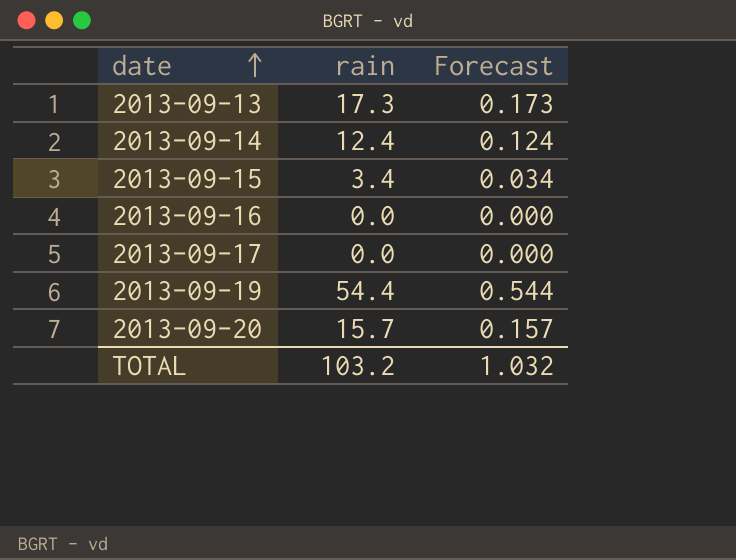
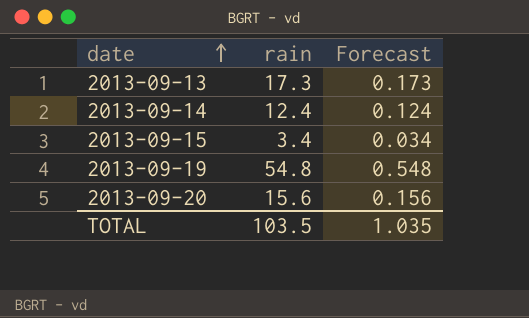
row 2013-09-16: 0.0 | 0.000 -> none
row 2013-09-17: 0.0 | 0.000 -> none
2013-09-19 | rain: 54.4 -> 54.8
2013-09-19 | Forecast: 0.544 -> 0.548
2013-09-20 | rain: 15.7 -> 15.6
2013-09-20 | Forecast: 0.157 -> 0.156
TOTAL | rain: 103.2 -> 103.5
TOTAL | Forecast: 1.032 -> 1.035

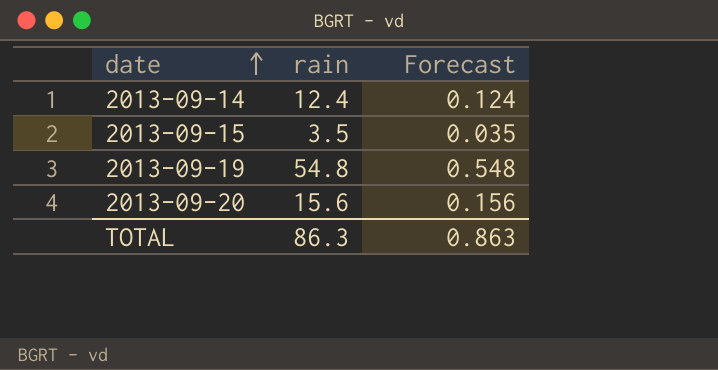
row 2013-09-13: 17.3 | 0.173 -> none
2013-09-15 | rain: 3.4 -> 3.5
2013-09-15 | Forecast: 0.034 -> 0.035
TOTAL | rain: 103.5 -> 86.3
TOTAL | Forecast: 1.035 -> 0.863

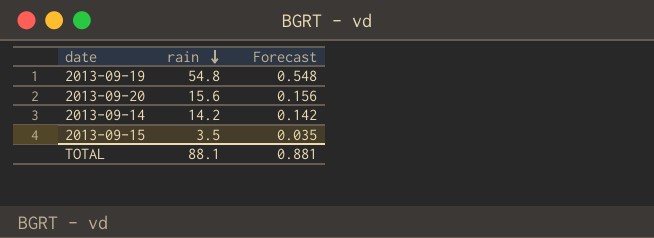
row order: date ascending -> rain descending
2013-09-14 | rain: 12.4 -> 14.2
2013-09-14 | Forecast: 0.124 -> 0.142
TOTAL | rain: 86.3 -> 88.1
TOTAL | Forecast: 0.863 -> 0.881

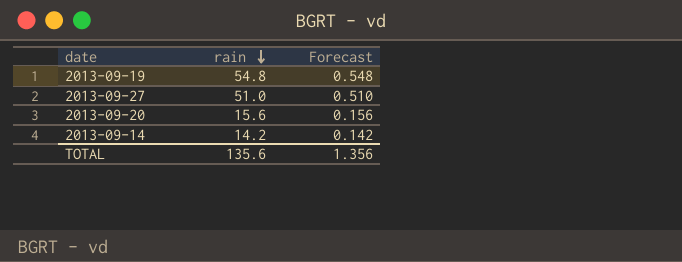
row 2013-09-15: 3.5 | 0.035 -> none
row 2013-09-27: none -> 51.0 | 0.510
TOTAL | rain: 88.1 -> 135.6
TOTAL | Forecast: 0.881 -> 1.356

